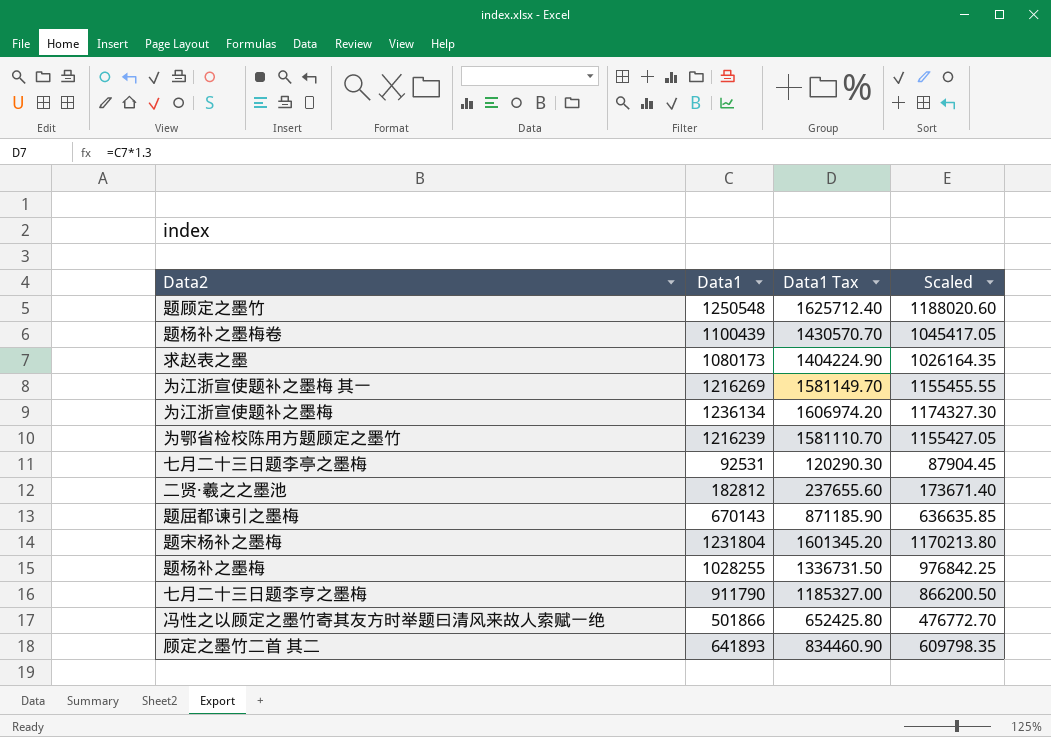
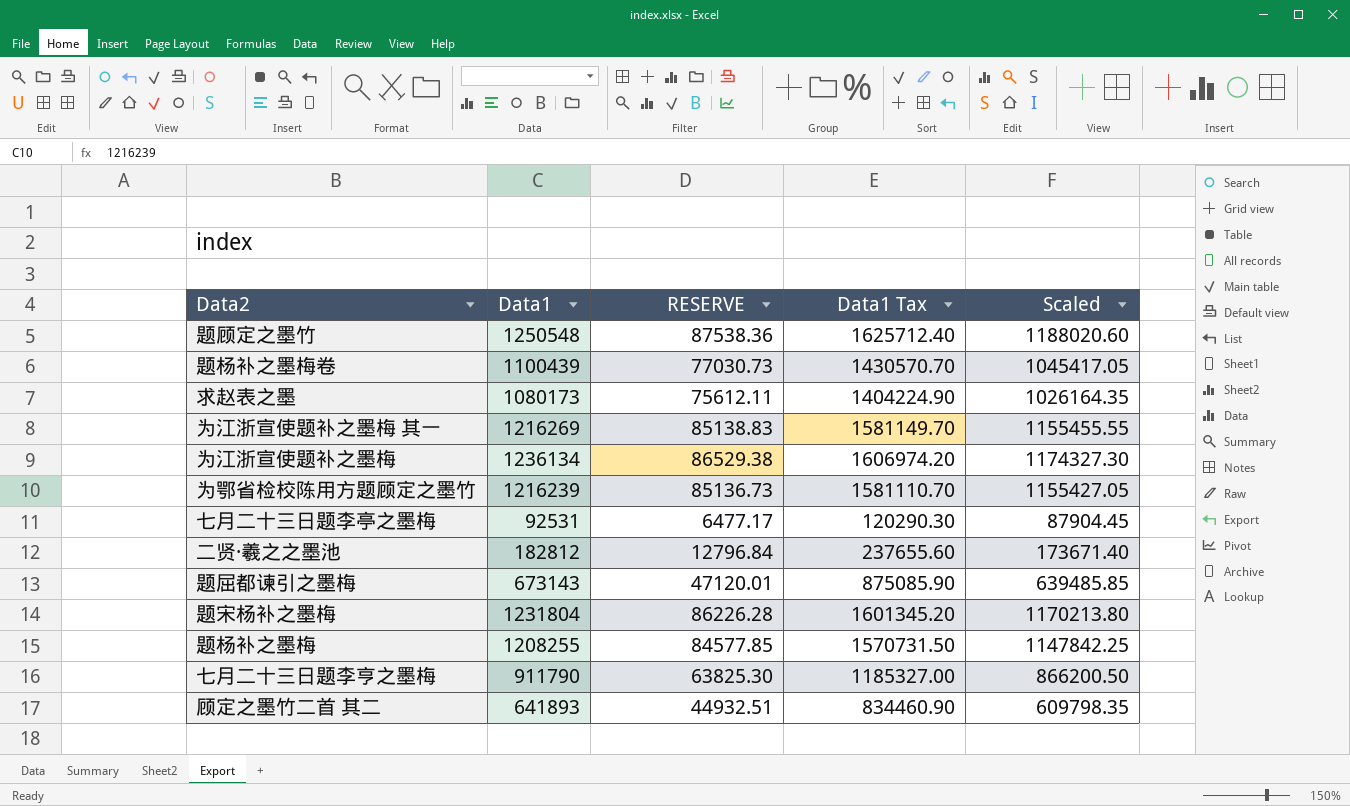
column RESERVE | formula: none -> [Data1] * 0.07
row 冯性之以顾定之墨竹寄其友方时举题曰清风来故人索赋一绝: 501866 | 652425.80 | 476772.70 -> none
题屈都谏引之墨梅 | Data1: 670143 -> 673143
题屈都谏引之墨梅 | Data1 Tax: 871185.90 -> 875085.90
题屈都谏引之墨梅 | Scaled: 636635.85 -> 639485.85
题杨补之墨梅 | Data1: 1028255 -> 1208255
题杨补之墨梅 | Data1 Tax: 1336731.50 -> 1570731.50
题杨补之墨梅 | Scaled: 976842.25 -> 1147842.25

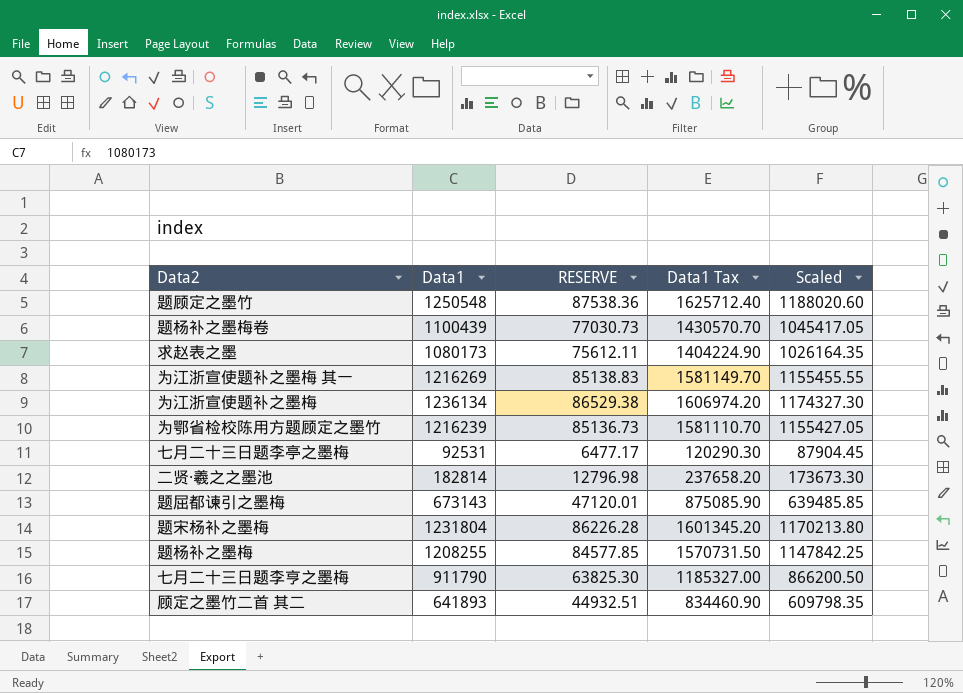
二贤·羲之之墨池 | Data1: 182812 -> 182814
二贤·羲之之墨池 | RESERVE: 12796.84 -> 12796.98
二贤·羲之之墨池 | Data1 Tax: 237655.60 -> 237658.20
二贤·羲之之墨池 | Scaled: 173671.40 -> 173673.30

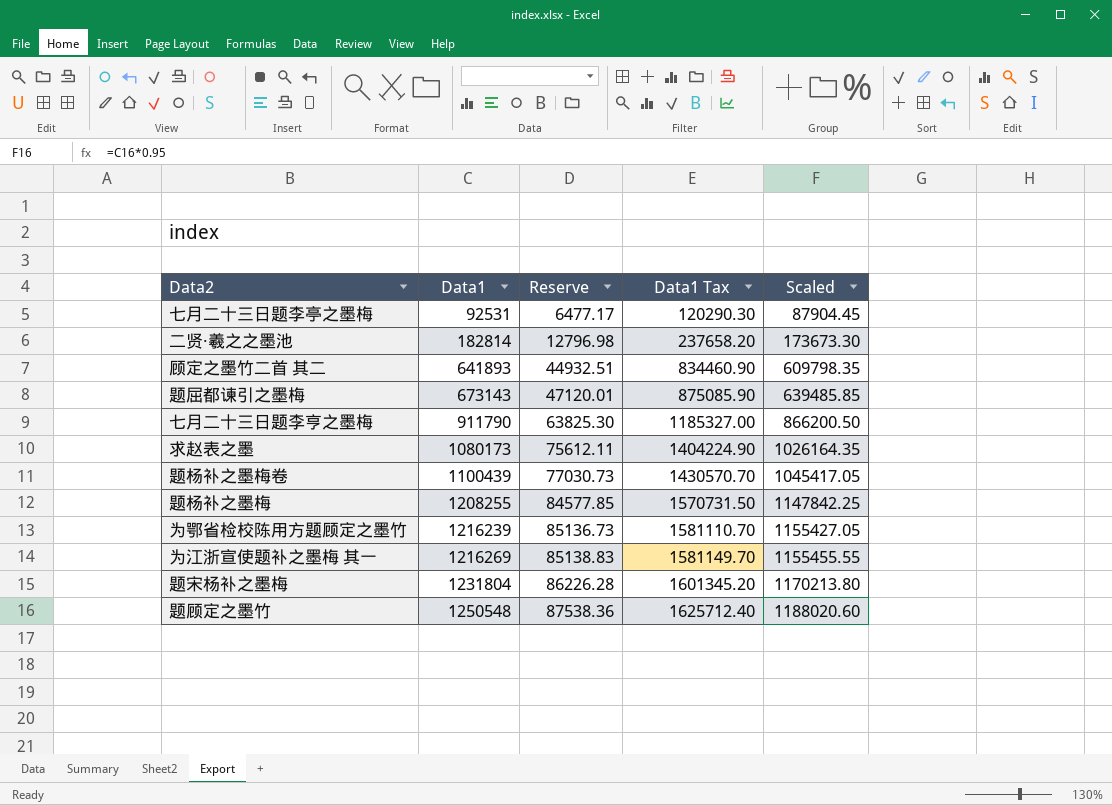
row order: none -> Data1 ascending
column name: RESERVE -> Reserve
row 为江浙宣使题补之墨梅: 1236134 | 86529.38 | 1606974.20 | 1174327.30 -> none

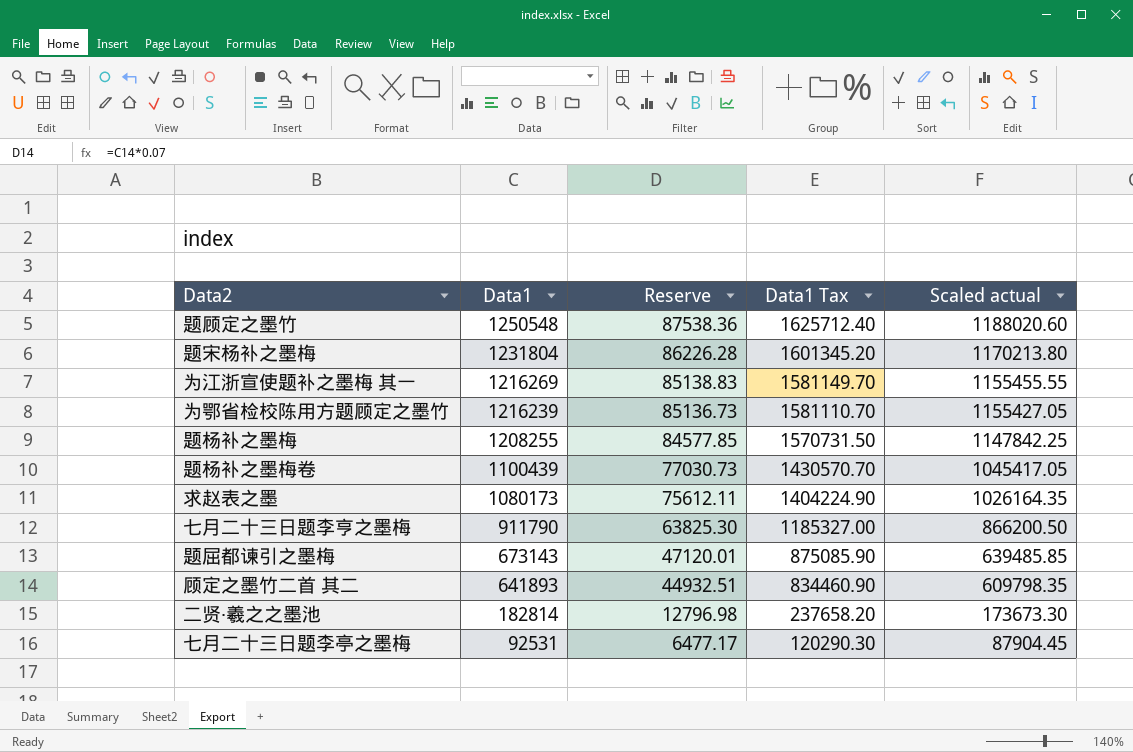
row order: Data1 ascending -> Data1 descending
column name: Scaled -> Scaled actual

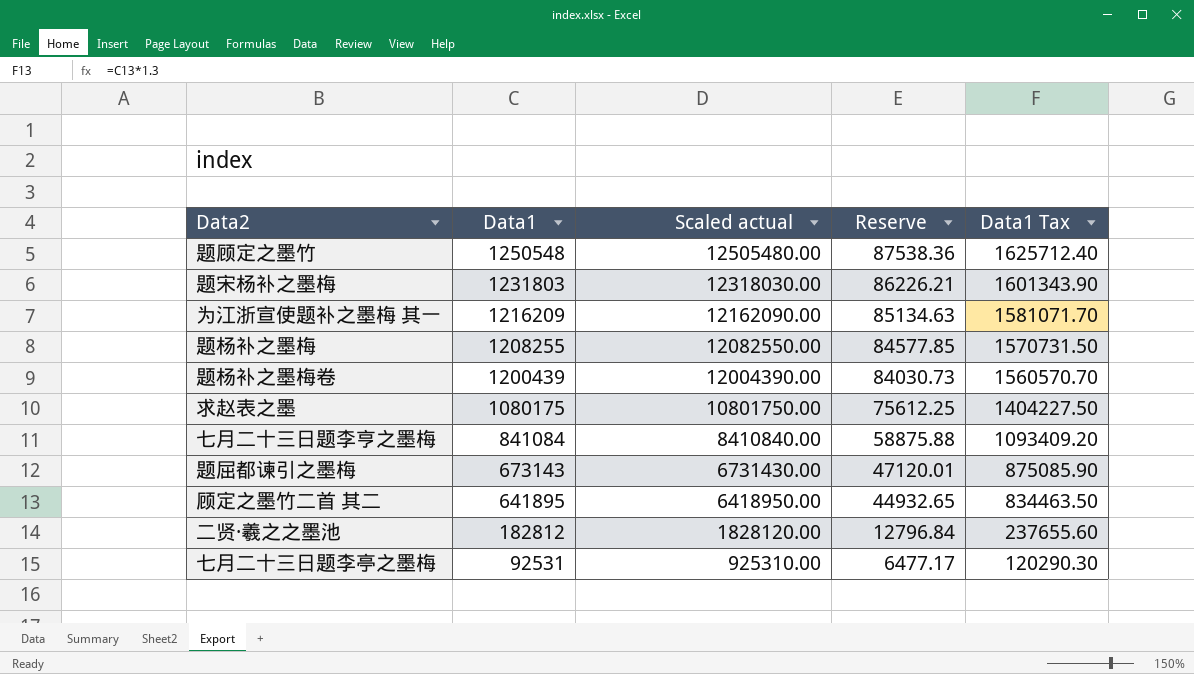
column Scaled actual | formula: [Data1] * 0.95 -> [Data1] * 10
column Scaled actual | position: 5 -> 3
row 为鄂省检校陈用方题顾定之墨竹: 1216239 | 85136.73 | 1581110.70 | 1155427.05 -> none
题宋杨补之墨梅 | Data1: 1231804 -> 1231803
题宋杨补之墨梅 | Reserve: 86226.28 -> 86226.21
题宋杨补之墨梅 | Data1 Tax: 1601345.20 -> 1601343.90
为江浙宣使题补之墨梅 其一 | Data1: 1216269 -> 1216209
为江浙宣使题补之墨梅 其一 | Reserve: 85138.83 -> 85134.63
为江浙宣使题补之墨梅 其一 | Data1 Tax: 1581149.70 -> 1581071.70
题杨补之墨梅卷 | Data1: 1100439 -> 1200439
题杨补之墨梅卷 | Reserve: 77030.73 -> 84030.73
题杨补之墨梅卷 | Data1 Tax: 1430570.70 -> 1560570.70
求赵表之墨 | Data1: 1080173 -> 1080175
求赵表之墨 | Reserve: 75612.11 -> 75612.25
求赵表之墨 | Data1 Tax: 1404224.90 -> 1404227.50
七月二十三日题李亨之墨梅 | Data1: 911790 -> 841084
七月二十三日题李亨之墨梅 | Reserve: 63825.30 -> 58875.88
七月二十三日题李亨之墨梅 | Data1 Tax: 1185327.00 -> 1093409.20
顾定之墨竹二首 其二 | Data1: 641893 -> 641895
顾定之墨竹二首 其二 | Reserve: 44932.51 -> 44932.65
顾定之墨竹二首 其二 | Data1 Tax: 834460.90 -> 834463.50
二贤·羲之之墨池 | Data1: 182814 -> 182812
二贤·羲之之墨池 | Reserve: 12796.98 -> 12796.84
二贤·羲之之墨池 | Data1 Tax: 237658.20 -> 237655.60

